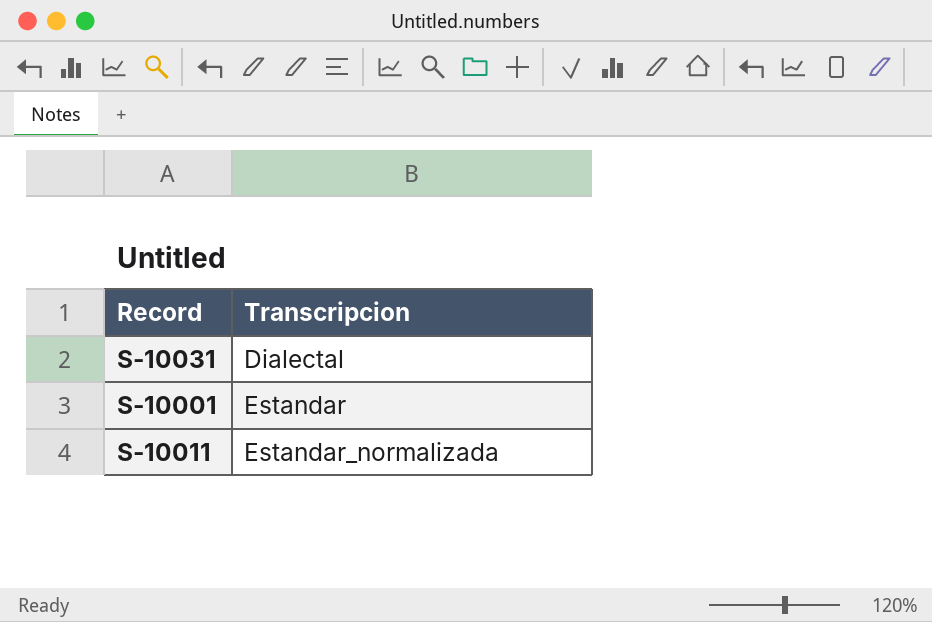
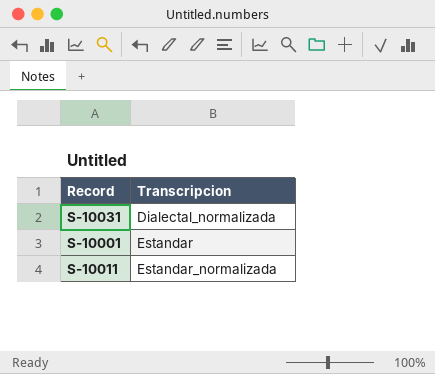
S-10031 | Transcripcion: Dialectal -> Dialectal_normalizada

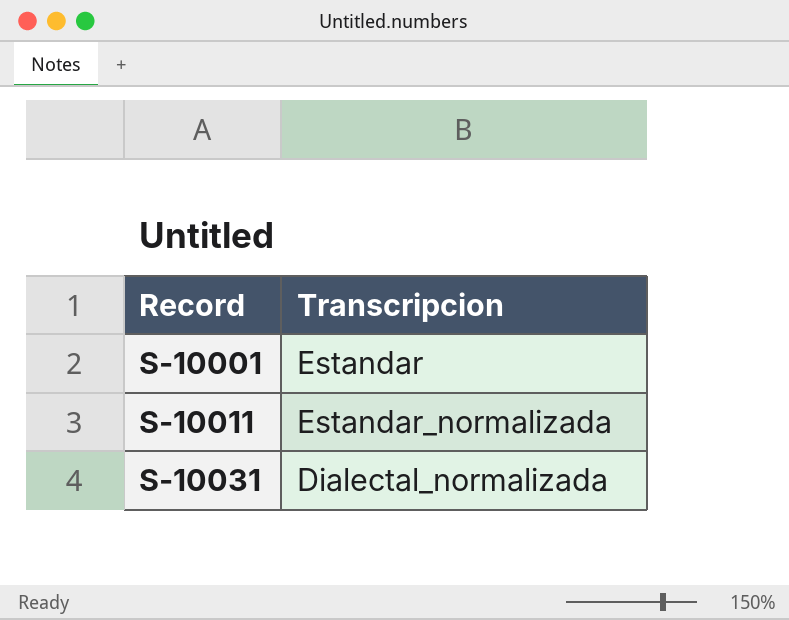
row order: Transcripcion ascending -> Record ascending

